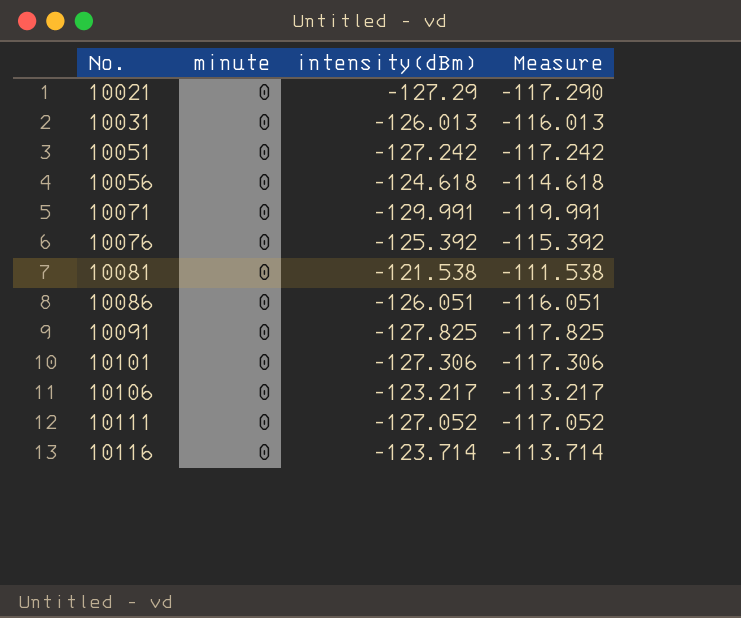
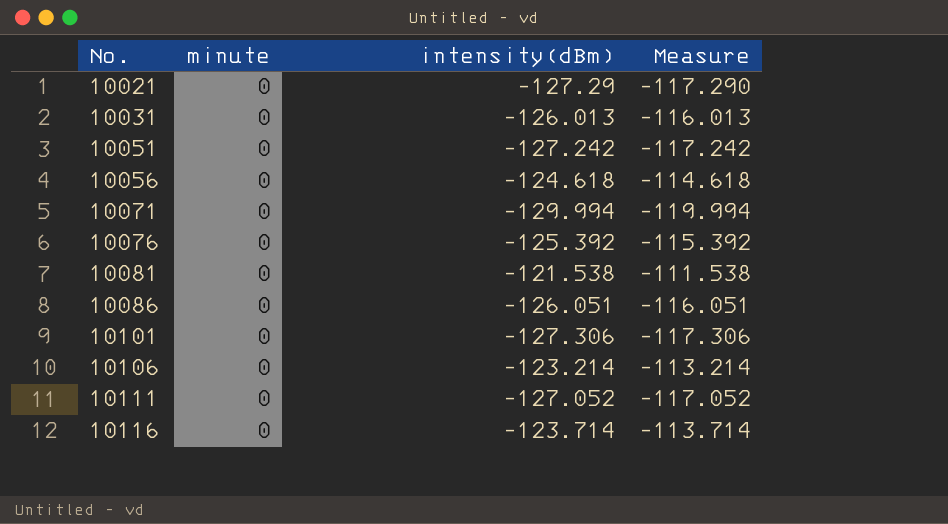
row 10091: 0 | -127.825 | -117.825 -> none
10071 | intensity(dBm): -129.991 -> -129.994
10071 | Measure: -119.991 -> -119.994
10106 | intensity(dBm): -123.217 -> -123.214
10106 | Measure: -113.217 -> -113.214

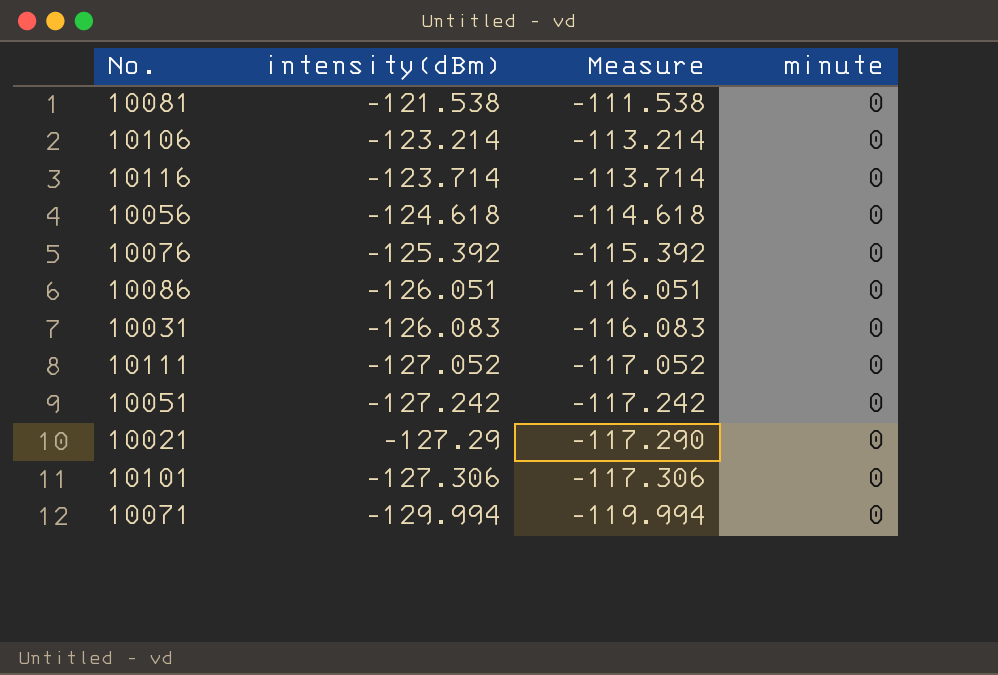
row order: No. ascending -> intensity(dBm) descending
column minute | position: 2 -> 4
10031 | intensity(dBm): -126.013 -> -126.083
10031 | Measure: -116.013 -> -116.083

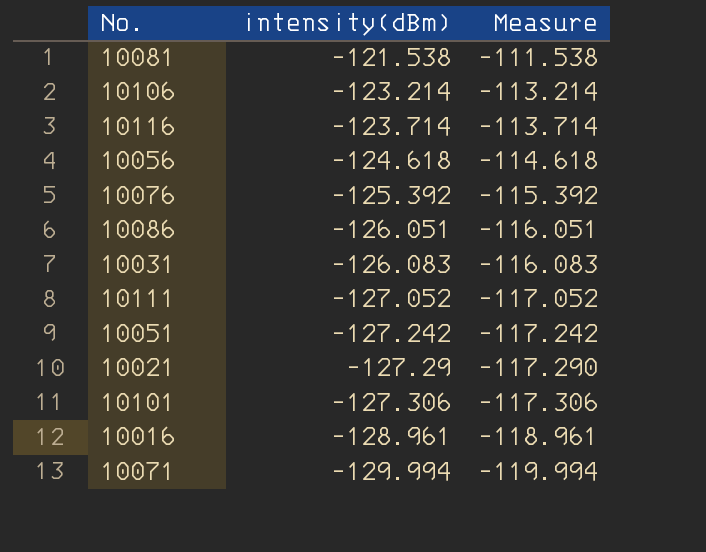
column minute | position: 4 -> none
row 10016: none -> -128.961 | -118.961

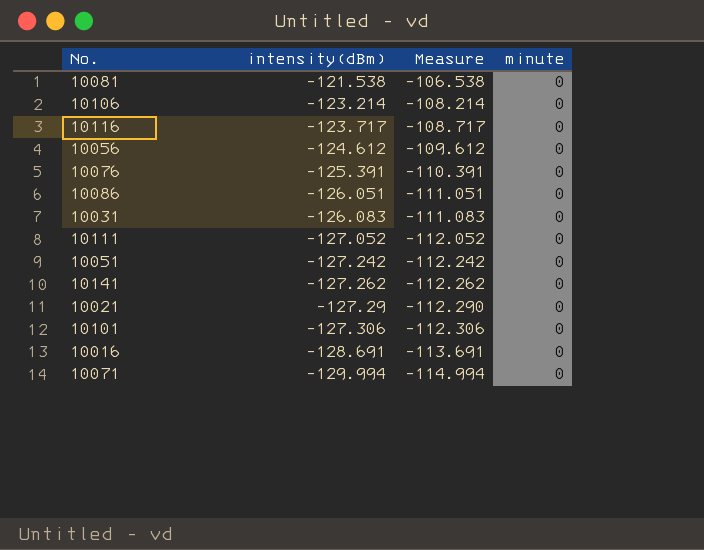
column Measure | formula: [intensity(dBm)] + 10 -> [intensity(dBm)] + 15
column minute | position: none -> 4
10116 | intensity(dBm): -123.714 -> -123.717
10056 | intensity(dBm): -124.618 -> -124.612
10076 | intensity(dBm): -125.392 -> -125.391
row 10141: none -> -127.262 | -112.262 | 0
10016 | intensity(dBm): -128.961 -> -128.691

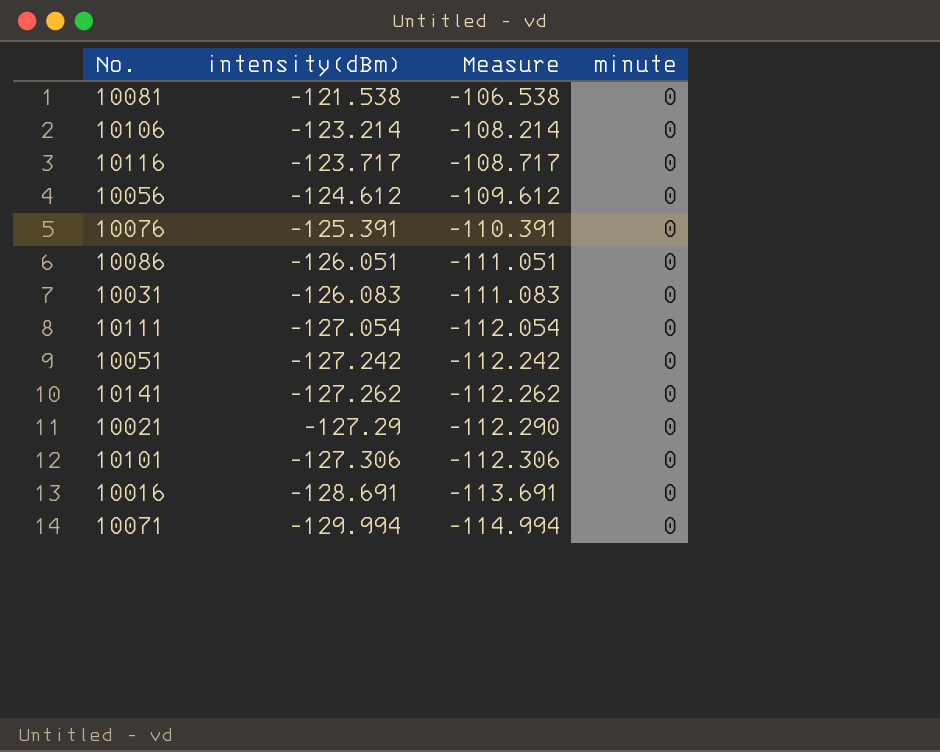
10111 | intensity(dBm): -127.052 -> -127.054
10111 | Measure: -112.052 -> -112.054

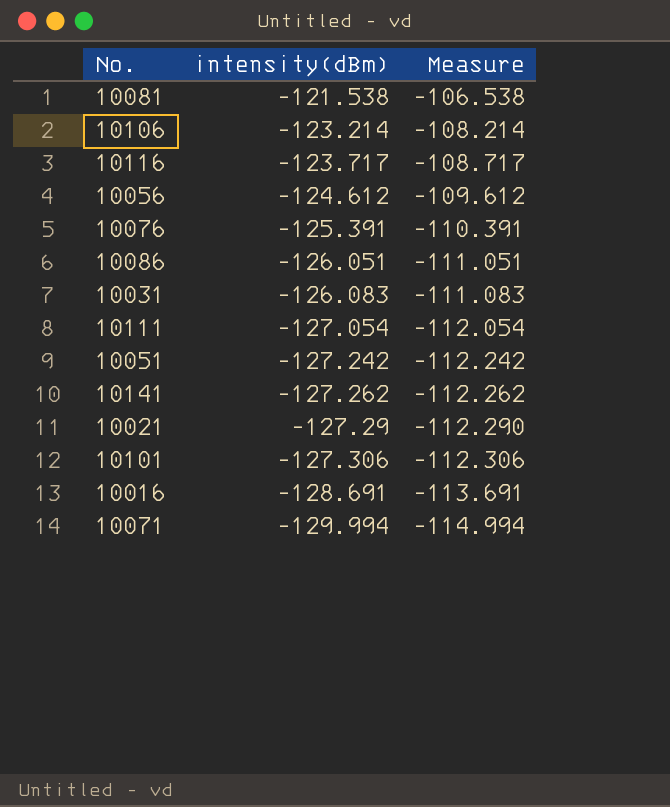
column minute | position: 4 -> none

